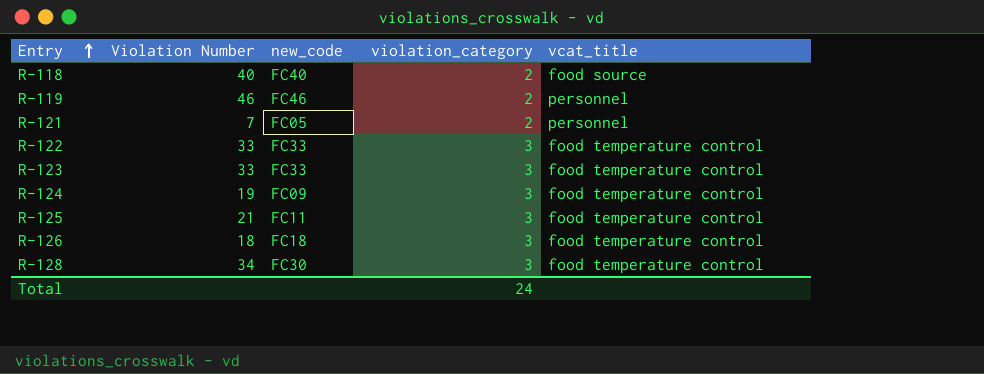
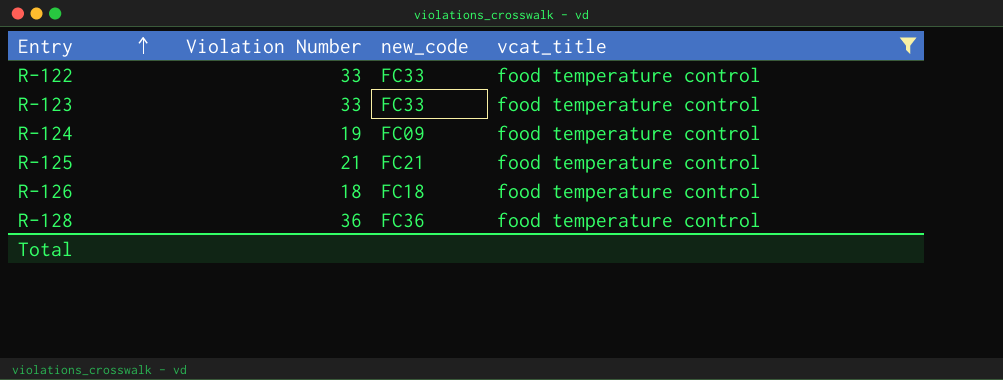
filter: none -> vcat_title = food temperature control
column violation_category | position: 4 -> none
R-125 | new_code: FC11 -> FC21
R-128 | Violation Number: 34 -> 36
R-128 | new_code: FC30 -> FC36

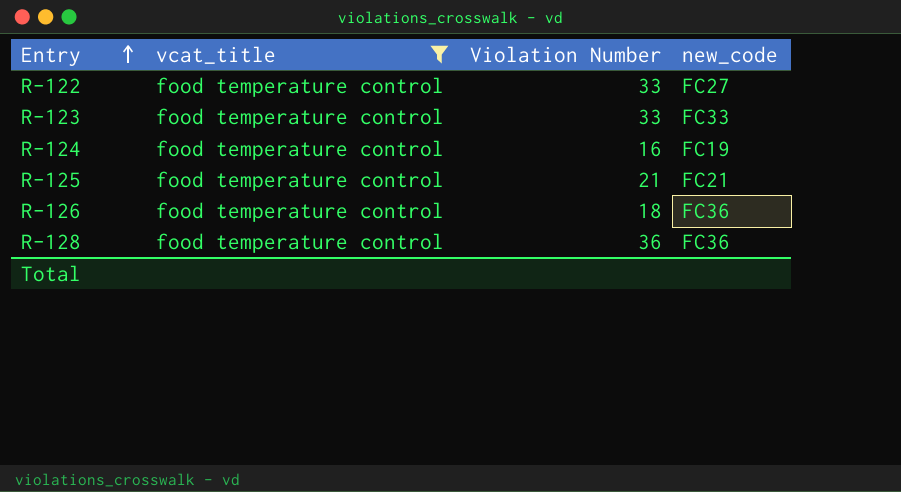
column vcat_title | position: 4 -> 2
R-122 | new_code: FC33 -> FC27
R-124 | Violation Number: 19 -> 16
R-124 | new_code: FC09 -> FC19
R-126 | new_code: FC18 -> FC36

